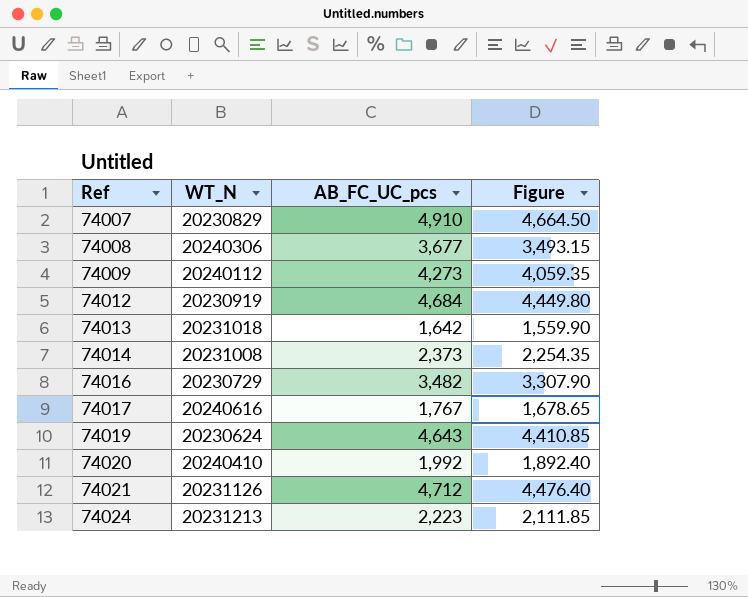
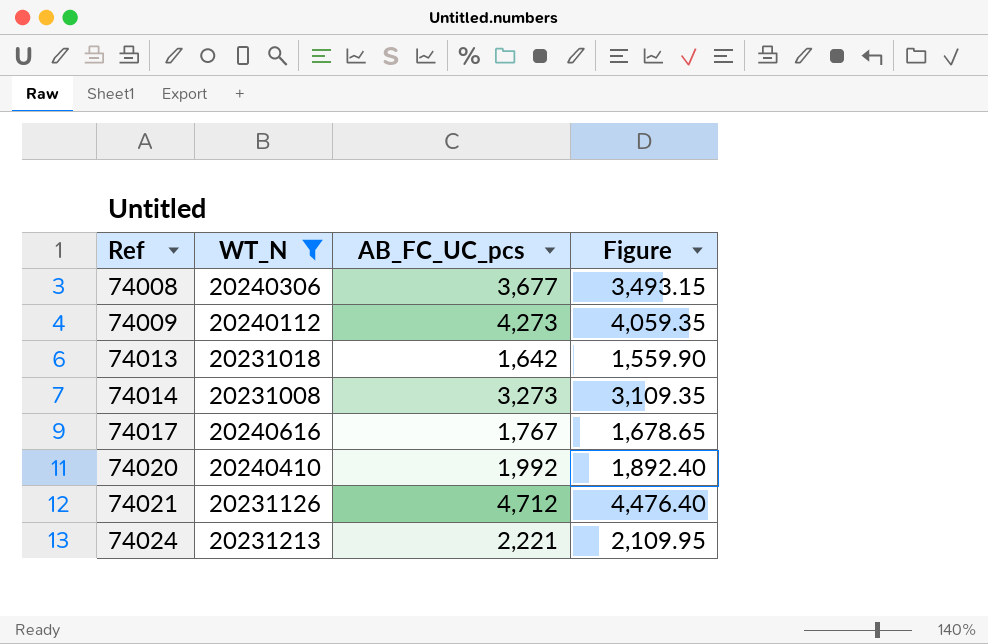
filter: none -> WT_N >= 20231008
74014 | AB_FC_UC_pcs: 2,373 -> 3,273
74014 | Figure: 2,254.35 -> 3,109.35
74024 | AB_FC_UC_pcs: 2,223 -> 2,221
74024 | Figure: 2,111.85 -> 2,109.95

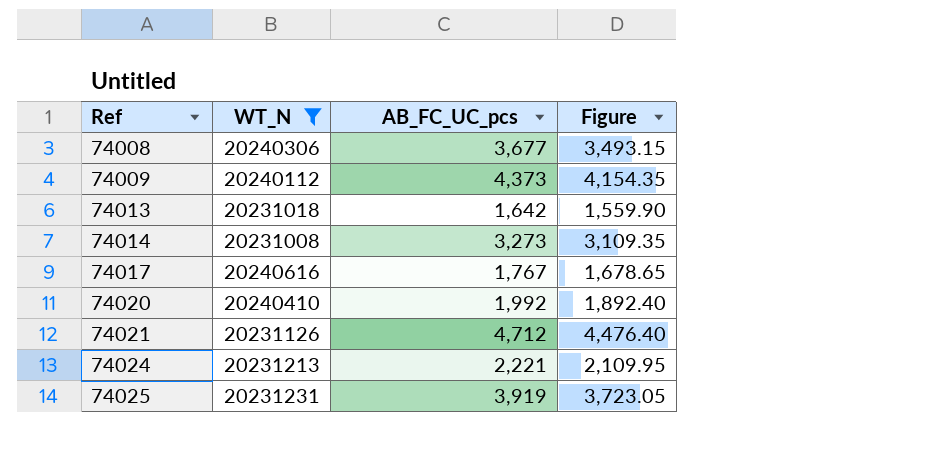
74009 | AB_FC_UC_pcs: 4,273 -> 4,373
74009 | Figure: 4,059.35 -> 4,154.35
row 74025: none -> 20231231 | 3,919 | 3,723.05

